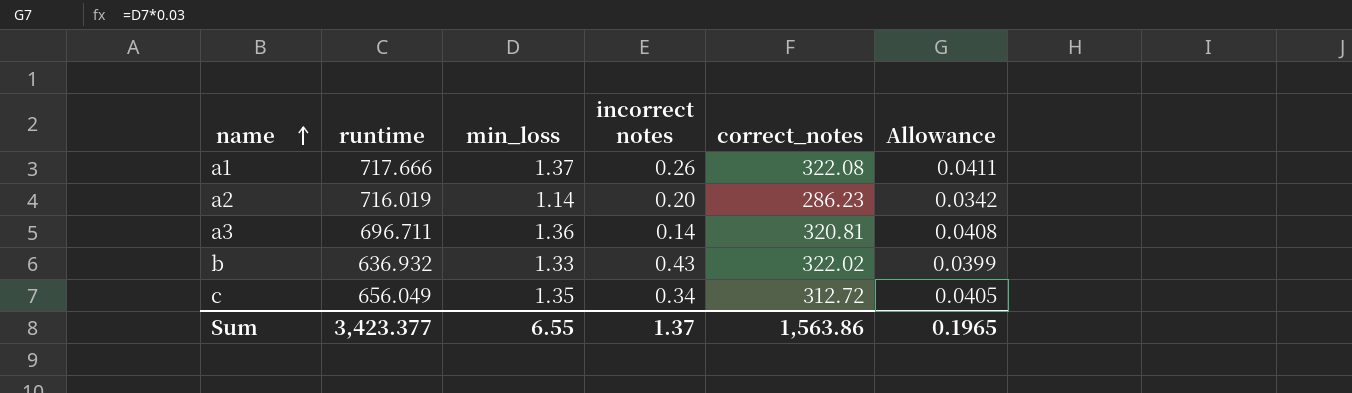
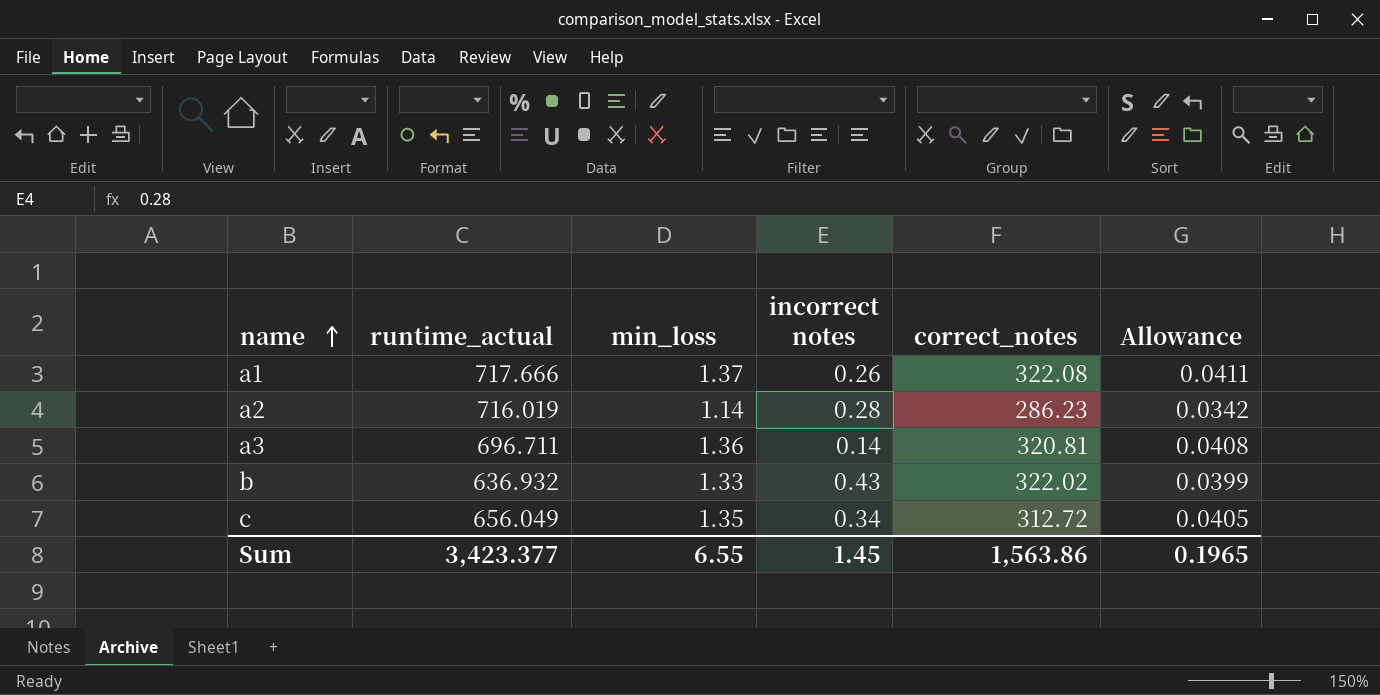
column name: runtime -> runtime_actual
a2 | incorrect notes: 0.20 -> 0.28
Sum | incorrect notes: 1.37 -> 1.45

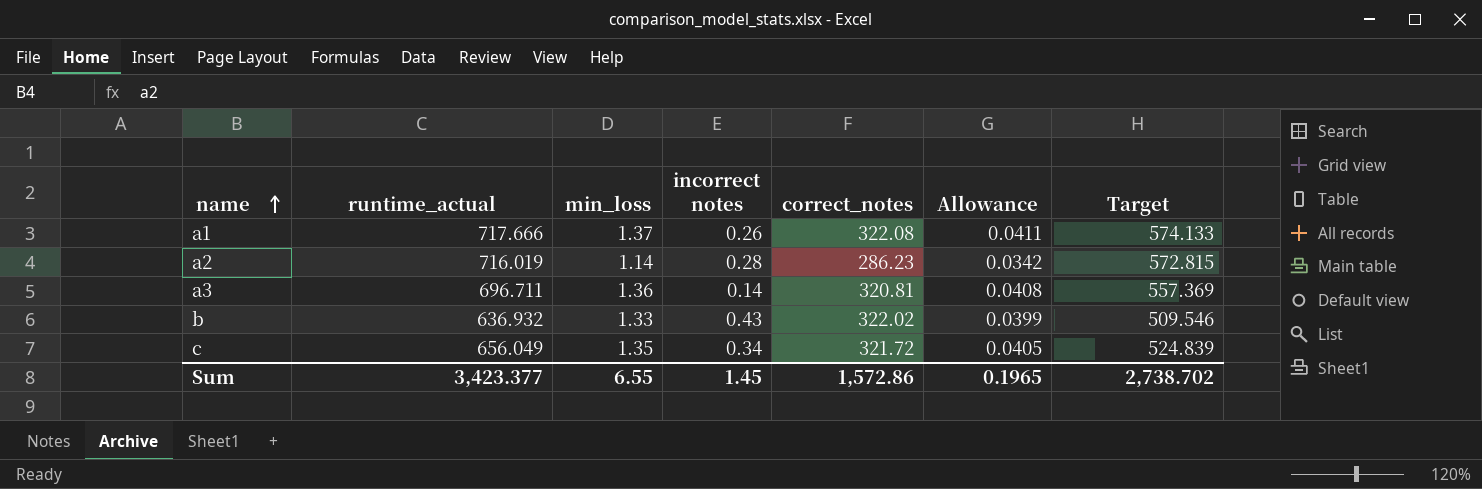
column Target | formula: none -> [runtime_actual] * 0.8
c | correct_notes: 312.72 -> 321.72
Sum | correct_notes: 1,563.86 -> 1,572.86

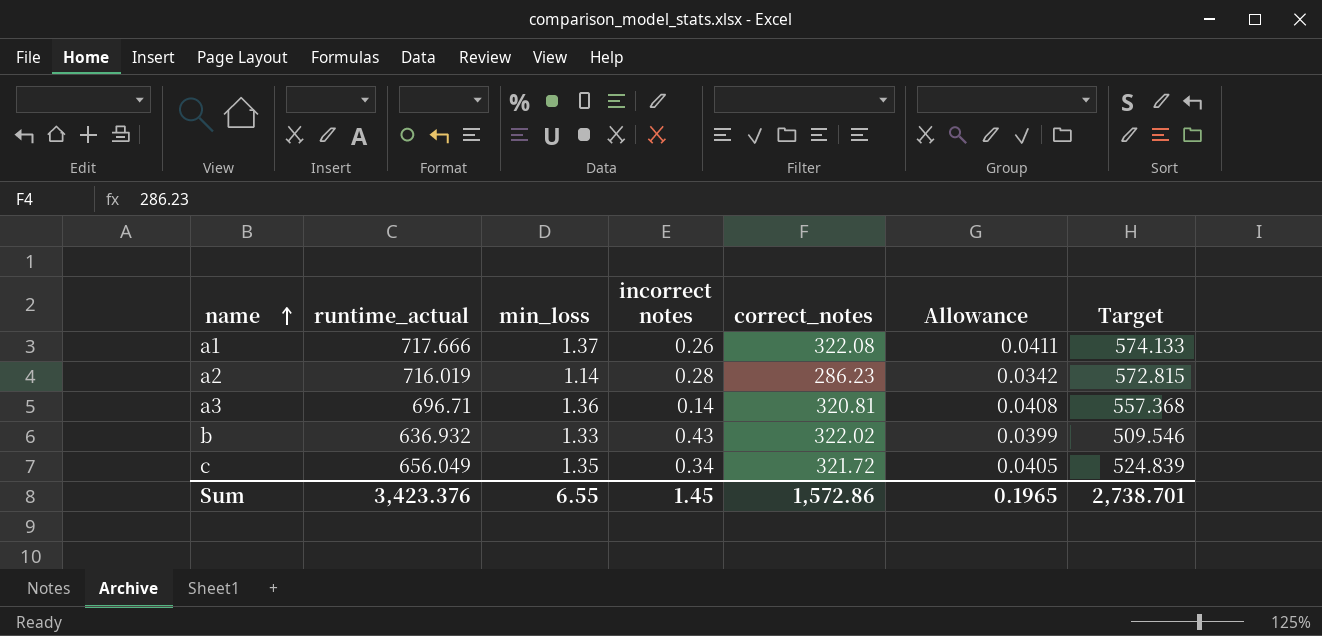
a3 | runtime_actual: 696.711 -> 696.71
a3 | Target: 557.369 -> 557.368
Sum | runtime_actual: 3,423.377 -> 3,423.376
Sum | Target: 2,738.702 -> 2,738.701

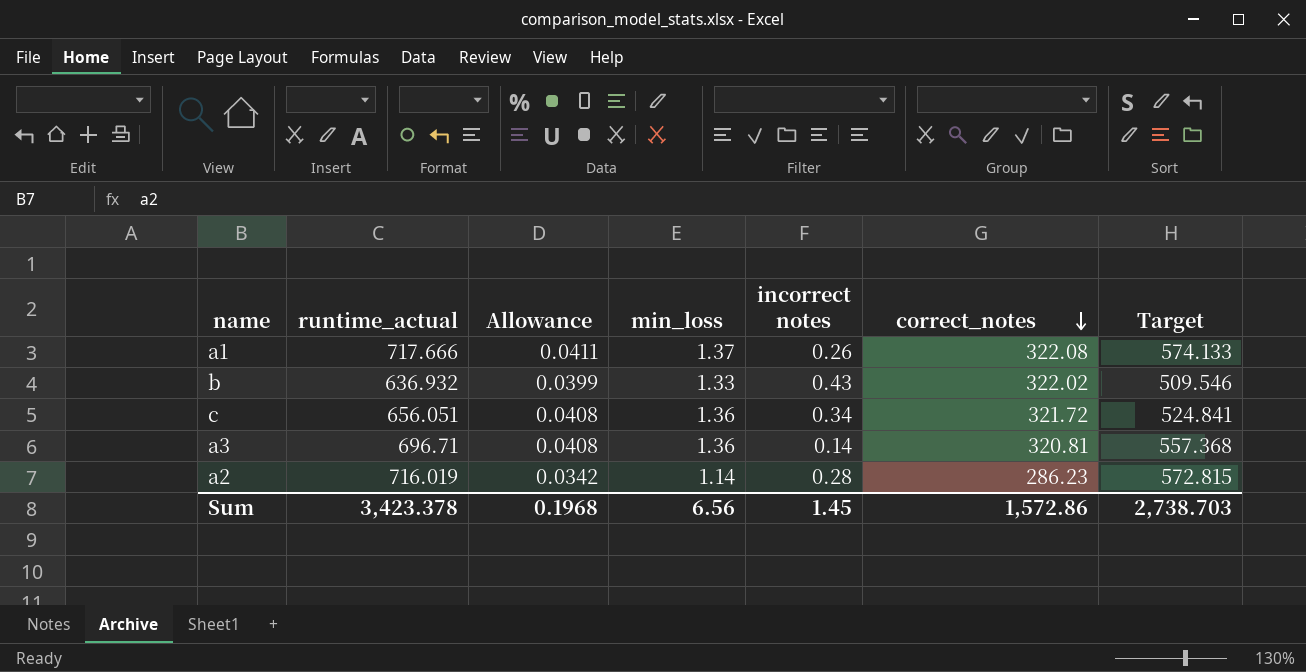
row order: name ascending -> correct_notes descending
column Allowance | position: 6 -> 3
c | runtime_actual: 656.049 -> 656.051
c | Allowance: 0.0405 -> 0.0408
c | min_loss: 1.35 -> 1.36
c | Target: 524.839 -> 524.841
Sum | runtime_actual: 3,423.376 -> 3,423.378
Sum | Allowance: 0.1965 -> 0.1968
Sum | min_loss: 6.55 -> 6.56
Sum | Target: 2,738.701 -> 2,738.703

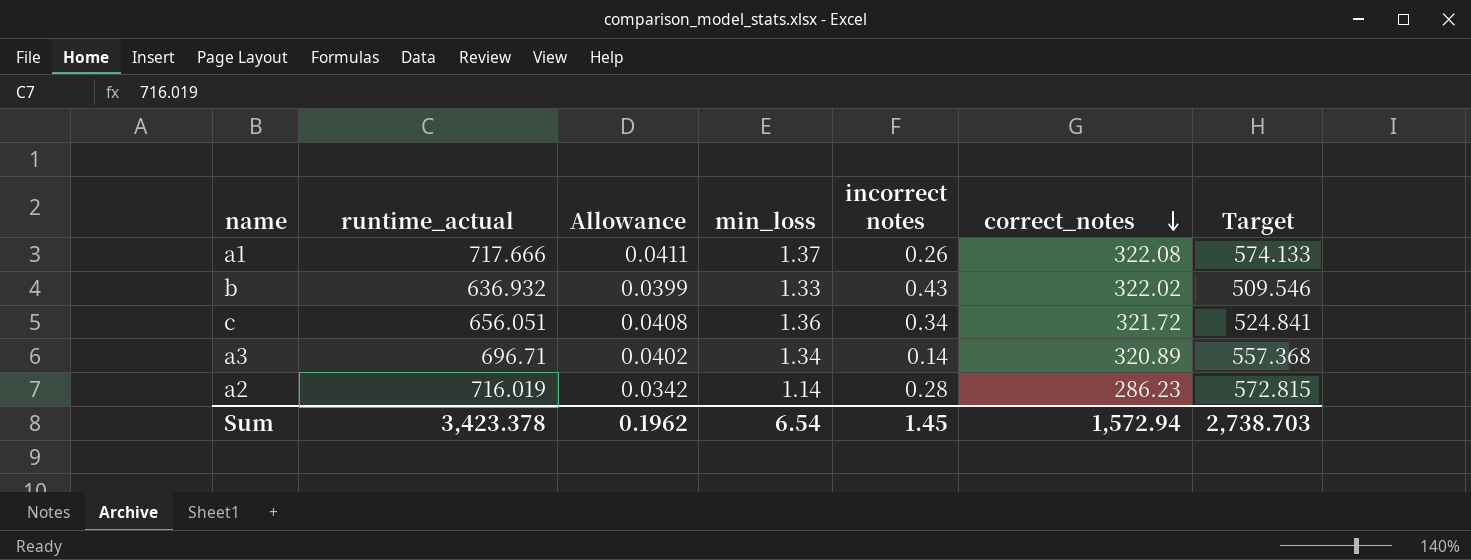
a3 | Allowance: 0.0408 -> 0.0402
a3 | min_loss: 1.36 -> 1.34
a3 | correct_notes: 320.81 -> 320.89
Sum | Allowance: 0.1968 -> 0.1962
Sum | min_loss: 6.56 -> 6.54
Sum | correct_notes: 1,572.86 -> 1,572.94

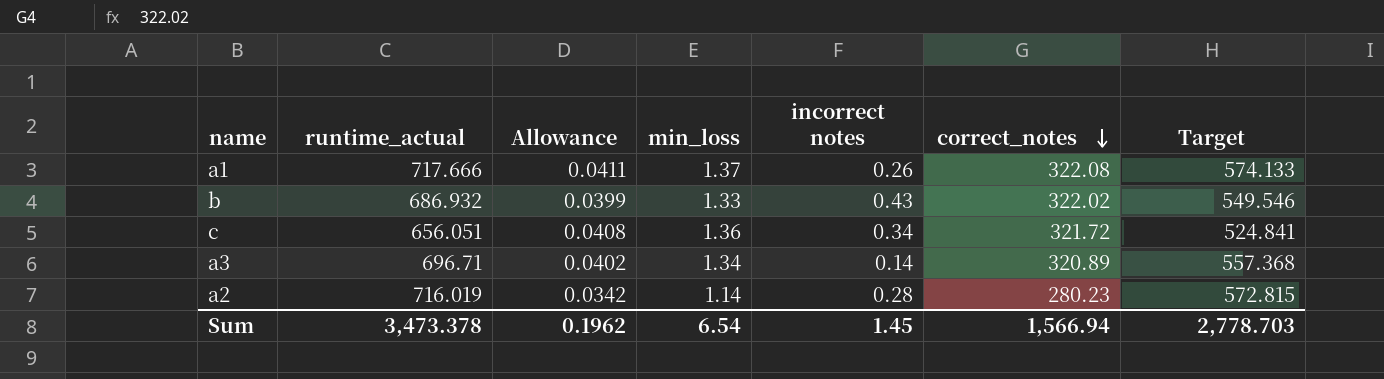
b | runtime_actual: 636.932 -> 686.932
b | Target: 509.546 -> 549.546
a2 | correct_notes: 286.23 -> 280.23
Sum | runtime_actual: 3,423.378 -> 3,473.378
Sum | correct_notes: 1,572.94 -> 1,566.94
Sum | Target: 2,738.703 -> 2,778.703

